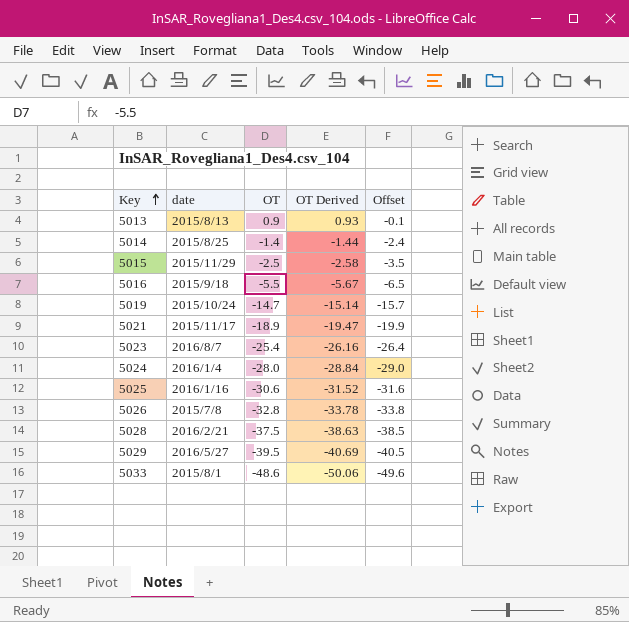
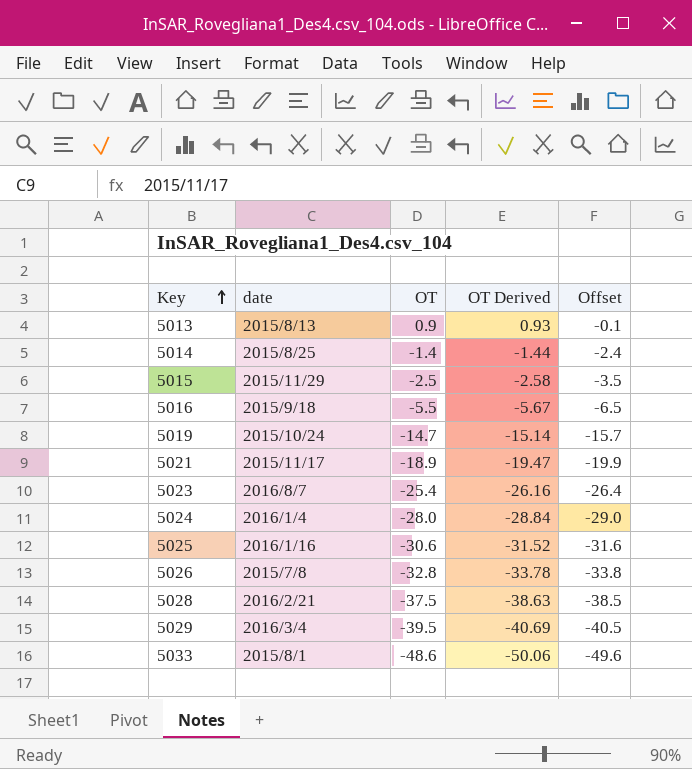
5029 | date: 2016/5/27 -> 2016/3/4

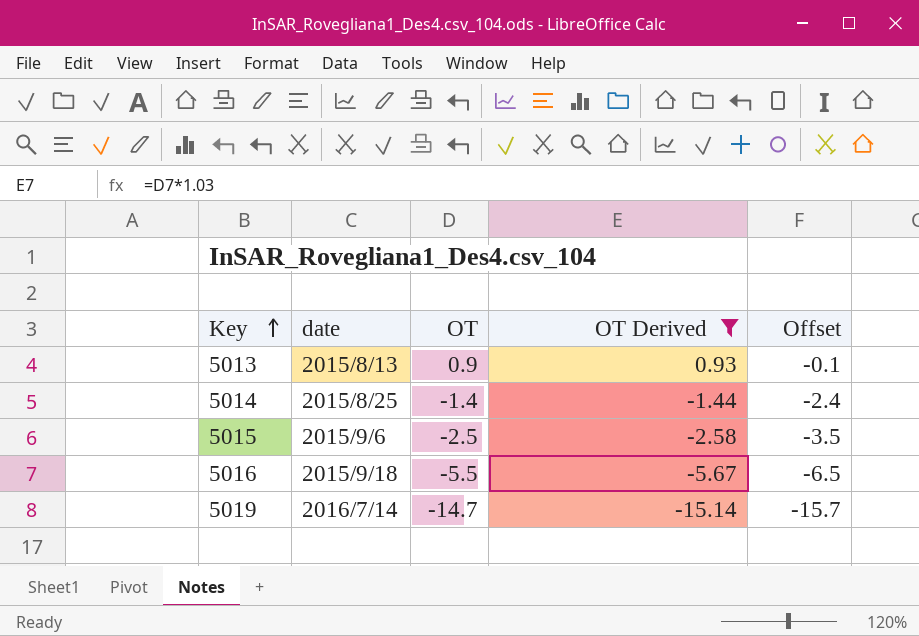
filter: none -> OT Derived >= -15.14
5015 | date: 2015/11/29 -> 2015/9/6
5019 | date: 2015/10/24 -> 2016/7/14

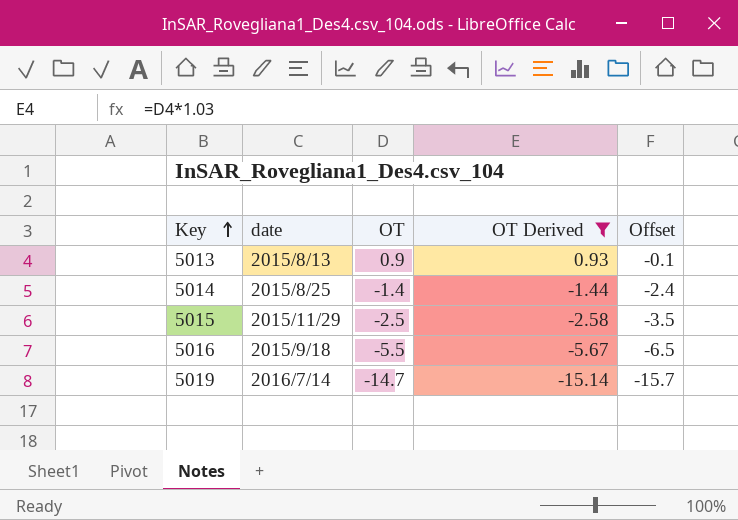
5015 | date: 2015/9/6 -> 2015/11/29

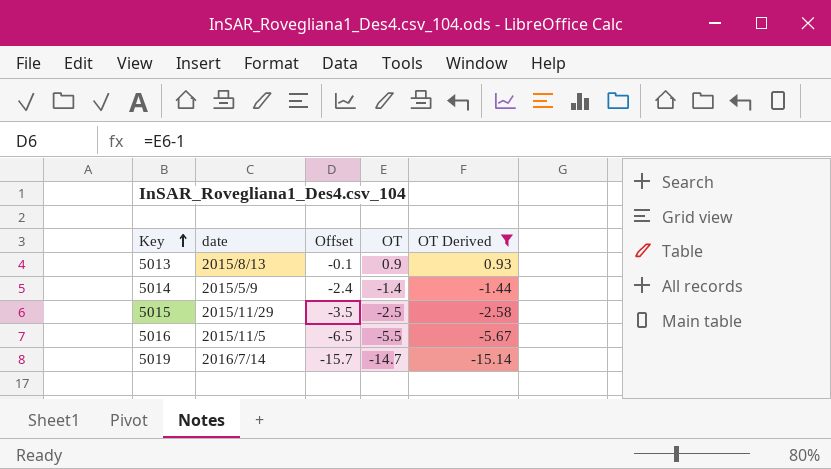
column Offset | position: 5 -> 3
5014 | date: 2015/8/25 -> 2015/5/9
5016 | date: 2015/9/18 -> 2015/11/5

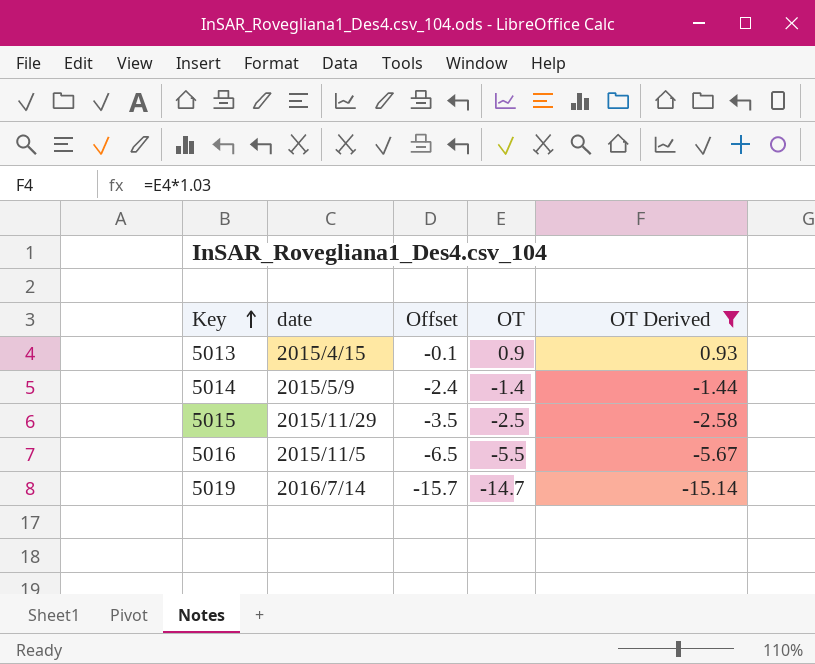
5013 | date: 2015/8/13 -> 2015/4/15

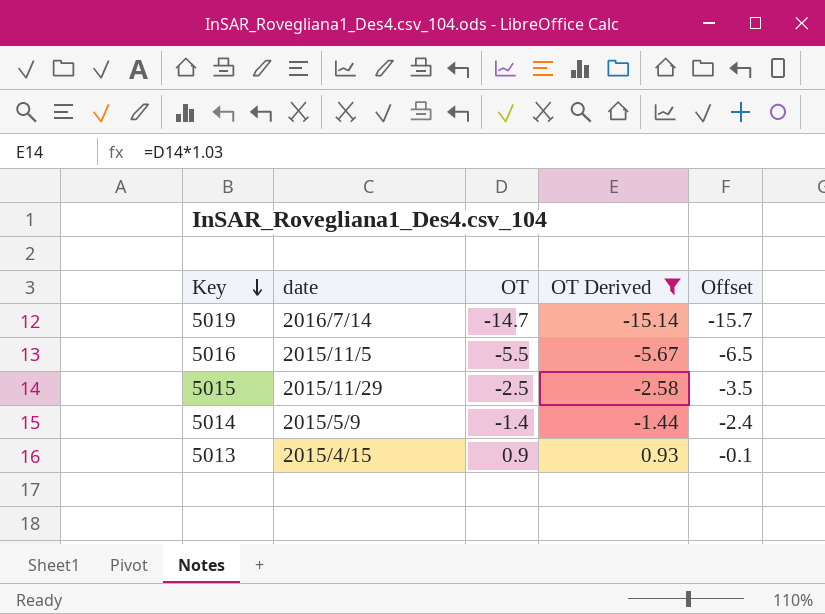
row order: Key ascending -> Key descending
column Offset | position: 3 -> 5

